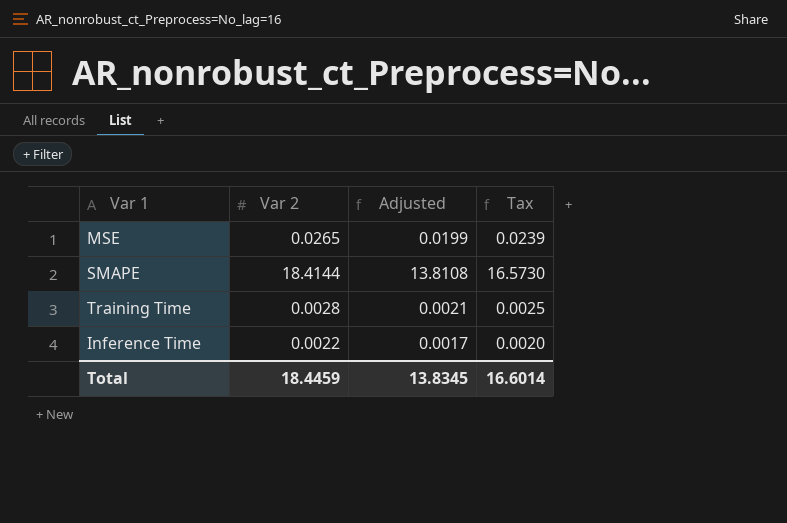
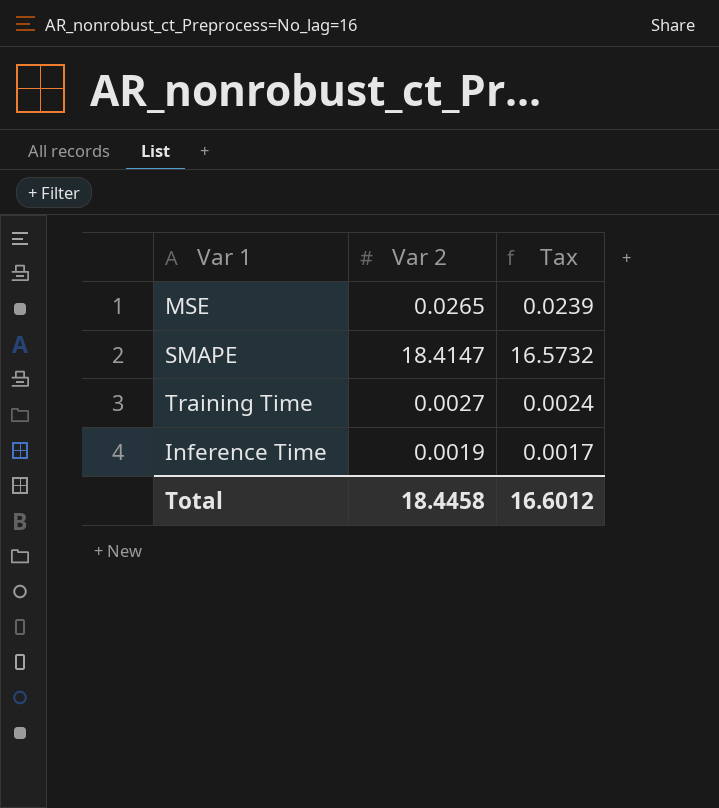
column Adjusted | formula: [Var 2] * 0.75 -> none
SMAPE | Var 2: 18.4144 -> 18.4147
SMAPE | Tax: 16.5730 -> 16.5732
Training Time | Var 2: 0.0028 -> 0.0027
Training Time | Tax: 0.0025 -> 0.0024
Inference Time | Var 2: 0.0022 -> 0.0019
Inference Time | Tax: 0.0020 -> 0.0017
Total | Var 2: 18.4459 -> 18.4458
Total | Tax: 16.6014 -> 16.6012

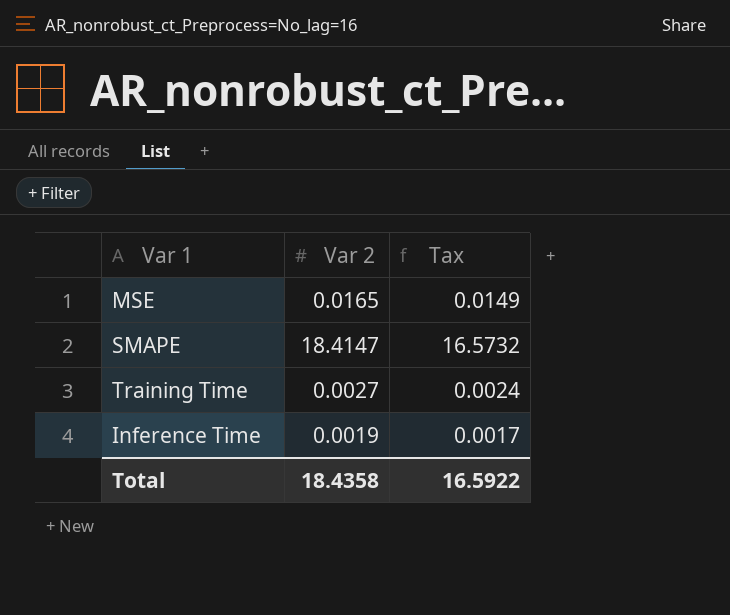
MSE | Var 2: 0.0265 -> 0.0165
MSE | Tax: 0.0239 -> 0.0149
Total | Var 2: 18.4458 -> 18.4358
Total | Tax: 16.6012 -> 16.5922

